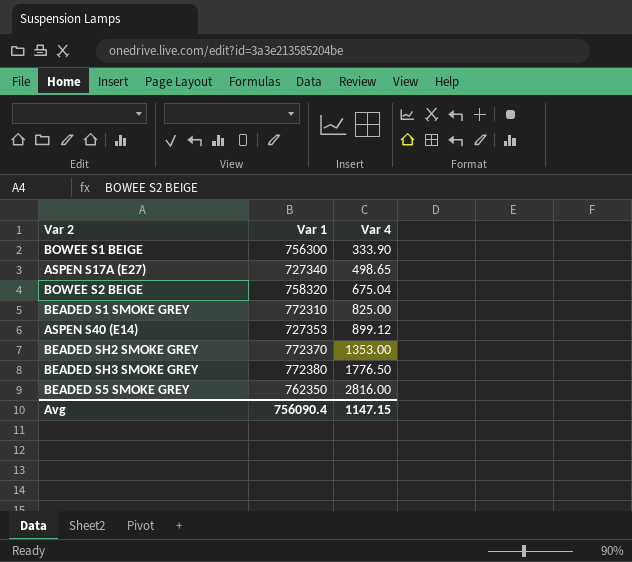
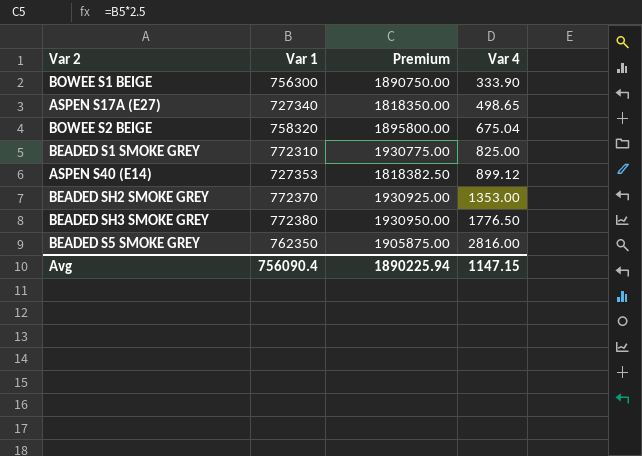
column Premium | formula: none -> [Var 1] * 2.5

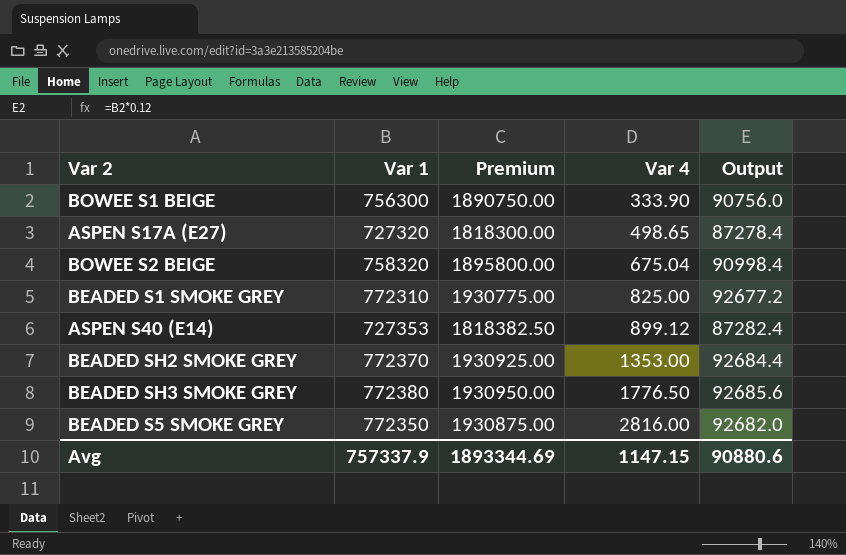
column Output | formula: none -> [Var 1] * 0.12
ASPEN S17A (E27) | Var 1: 727340 -> 727320
ASPEN S17A (E27) | Premium: 1818350.00 -> 1818300.00
BEADED S5 SMOKE GREY | Var 1: 762350 -> 772350
BEADED S5 SMOKE GREY | Premium: 1905875.00 -> 1930875.00
Avg | Var 1: 756090.4 -> 757337.9
Avg | Premium: 1890225.94 -> 1893344.69

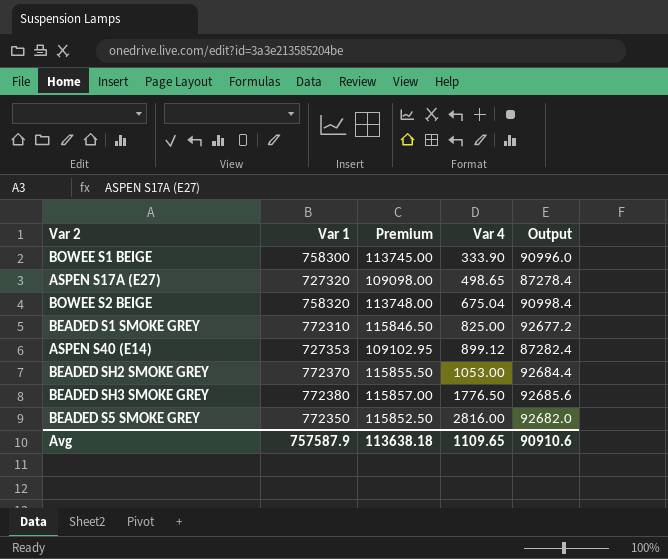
column Premium | formula: [Var 1] * 2.5 -> [Var 1] * 0.15
BOWEE S1 BEIGE | Var 1: 756300 -> 758300
BOWEE S1 BEIGE | Output: 90756.0 -> 90996.0
BEADED SH2 SMOKE GREY | Var 4: 1353.00 -> 1053.00
Avg | Var 1: 757337.9 -> 757587.9
Avg | Premium: 1893344.69 -> 113638.18
Avg | Var 4: 1147.15 -> 1109.65
Avg | Output: 90880.6 -> 90910.6

